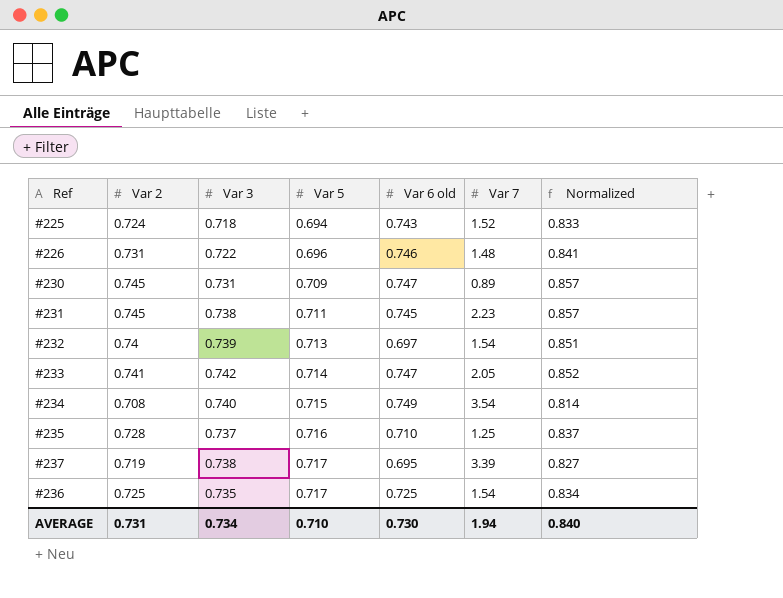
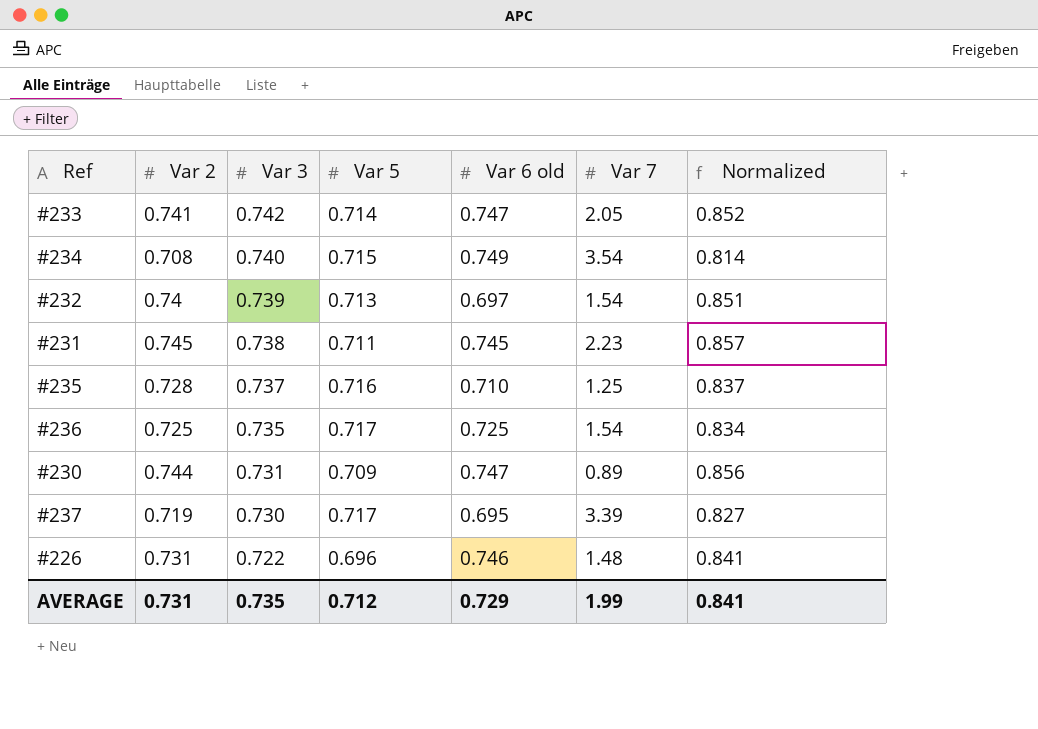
row order: Var 5 ascending -> Var 3 descending
row #225: 0.724 | 0.718 | 0.694 | 0.743 | 1.52 | 0.833 -> none
#230 | Var 2: 0.745 -> 0.744
#230 | Normalized: 0.857 -> 0.856
#237 | Var 3: 0.738 -> 0.730
AVERAGE | Var 3: 0.734 -> 0.735
AVERAGE | Var 5: 0.710 -> 0.712
AVERAGE | Var 6 old: 0.730 -> 0.729
AVERAGE | Var 7: 1.94 -> 1.99
AVERAGE | Normalized: 0.840 -> 0.841

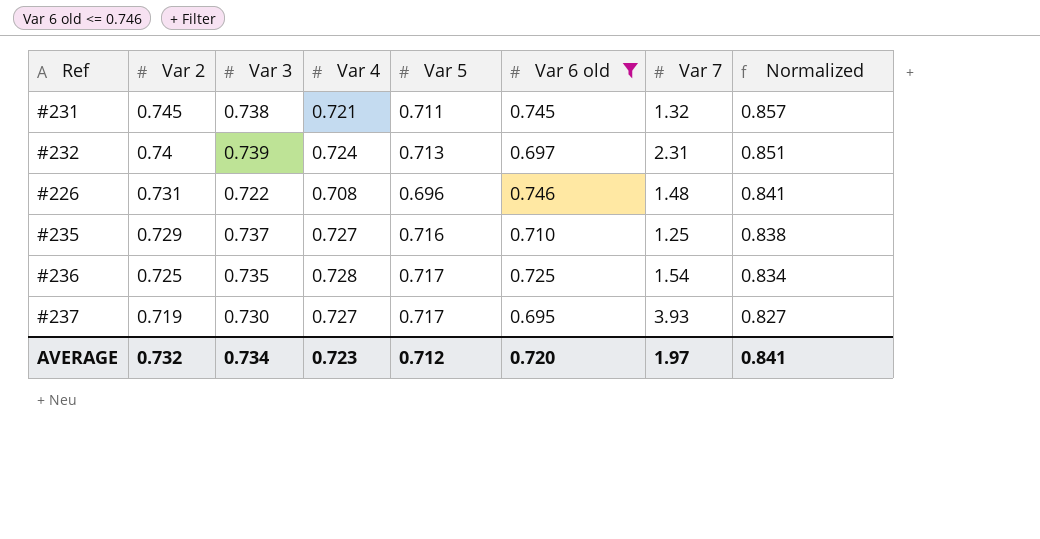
filter: none -> Var 6 old <= 0.746
row order: Var 3 descending -> Var 2 descending
column Var 4 | position: none -> 4
#231 | Var 7: 2.23 -> 1.32
#232 | Var 7: 1.54 -> 2.31
#235 | Var 2: 0.728 -> 0.729
#235 | Normalized: 0.837 -> 0.838
#237 | Var 7: 3.39 -> 3.93
AVERAGE | Var 2: 0.731 -> 0.732
AVERAGE | Var 3: 0.735 -> 0.734
AVERAGE | Var 6 old: 0.729 -> 0.720
AVERAGE | Var 7: 1.99 -> 1.97

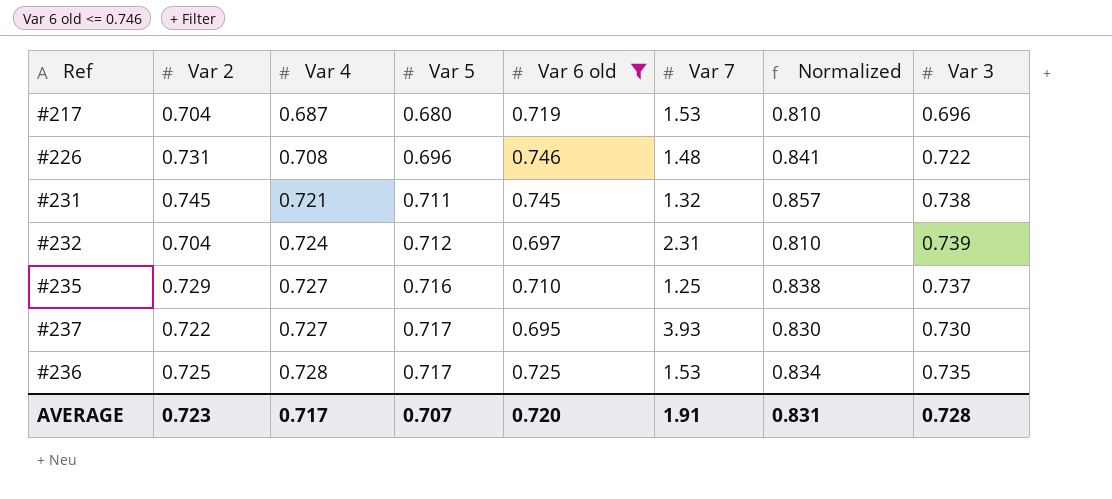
row order: Var 2 descending -> Var 4 ascending
column Var 3 | position: 3 -> 8
row #217: none -> 0.704 | 0.687 | 0.680 | 0.719 | 1.53 | 0.810 | 0.696
#232 | Var 2: 0.74 -> 0.704
#232 | Var 5: 0.713 -> 0.712
#232 | Normalized: 0.851 -> 0.810
#237 | Var 2: 0.719 -> 0.722
#237 | Normalized: 0.827 -> 0.830
#236 | Var 7: 1.54 -> 1.53
AVERAGE | Var 2: 0.732 -> 0.723
AVERAGE | Var 4: 0.723 -> 0.717
AVERAGE | Var 5: 0.712 -> 0.707
AVERAGE | Var 7: 1.97 -> 1.91
AVERAGE | Normalized: 0.841 -> 0.831
AVERAGE | Var 3: 0.734 -> 0.728

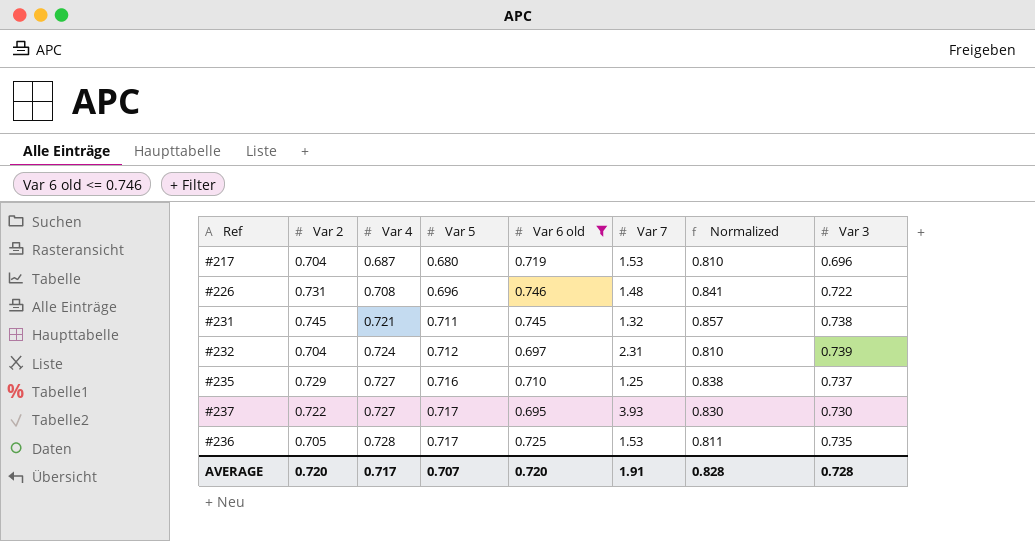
#236 | Var 2: 0.725 -> 0.705
#236 | Normalized: 0.834 -> 0.811
AVERAGE | Var 2: 0.723 -> 0.720
AVERAGE | Normalized: 0.831 -> 0.828

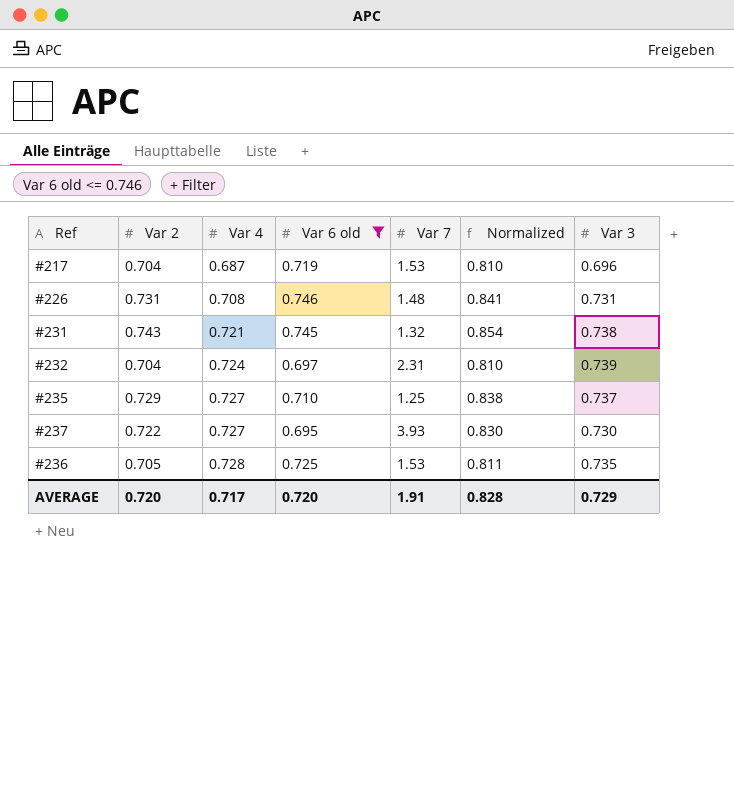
column Var 5 | position: 4 -> none
#226 | Var 3: 0.722 -> 0.731
#231 | Var 2: 0.745 -> 0.743
#231 | Normalized: 0.857 -> 0.854
AVERAGE | Var 3: 0.728 -> 0.729

